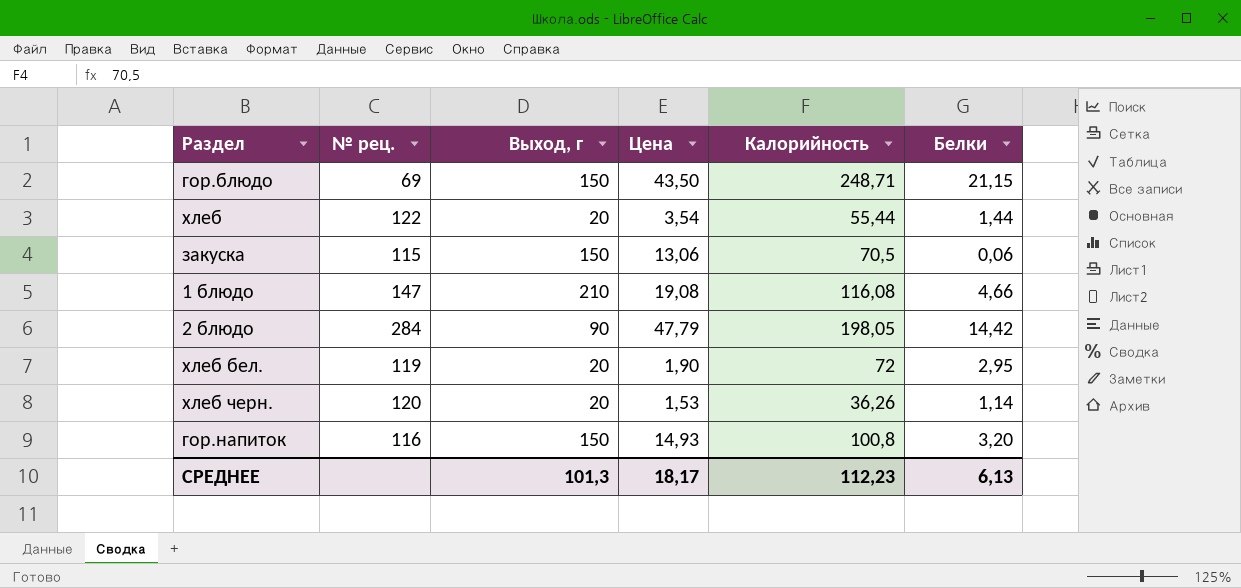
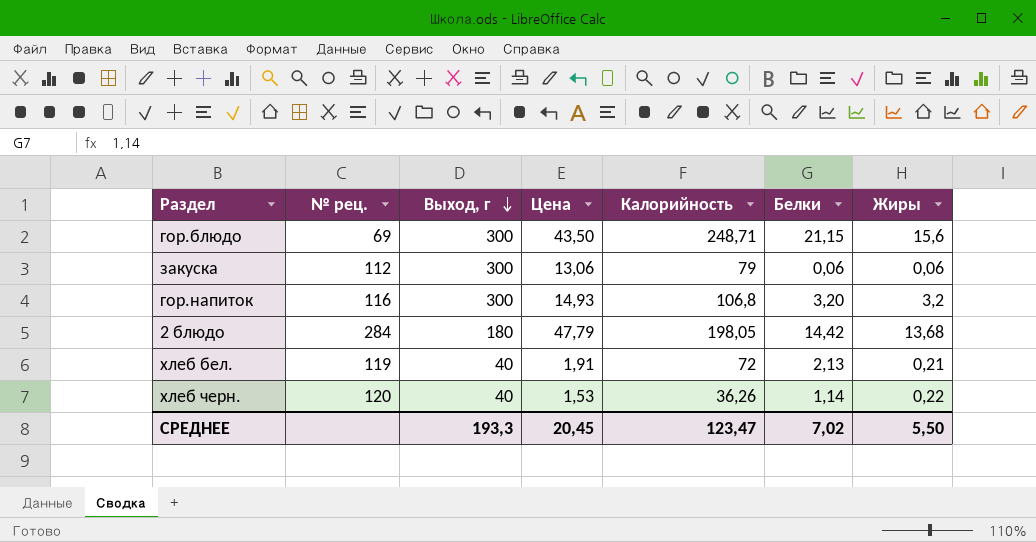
row order: none -> Выход, г descending
column Жиры | position: none -> 7
row хлеб: 122 | 20 | 3,54 | 55,44 | 1,44 -> none
row 1 блюдо: 147 | 210 | 19,08 | 116,08 | 4,66 -> none
гор.блюдо | Выход, г: 150 -> 300
закуска | № рец.: 115 -> 112
закуска | Выход, г: 150 -> 300
закуска | Калорийность: 70,5 -> 79
гор.напиток | Выход, г: 150 -> 300
гор.напиток | Калорийность: 100,8 -> 106,8
2 блюдо | Выход, г: 90 -> 180
хлеб бел. | Выход, г: 20 -> 40
хлеб бел. | Цена: 1,90 -> 1,91
хлеб бел. | Белки: 2,95 -> 2,13
хлеб черн. | Выход, г: 20 -> 40
СРЕДНЕЕ | Выход, г: 101,3 -> 193,3
СРЕДНЕЕ | Цена: 18,17 -> 20,45
СРЕДНЕЕ | Калорийность: 112,23 -> 123,47
СРЕДНЕЕ | Белки: 6,13 -> 7,02

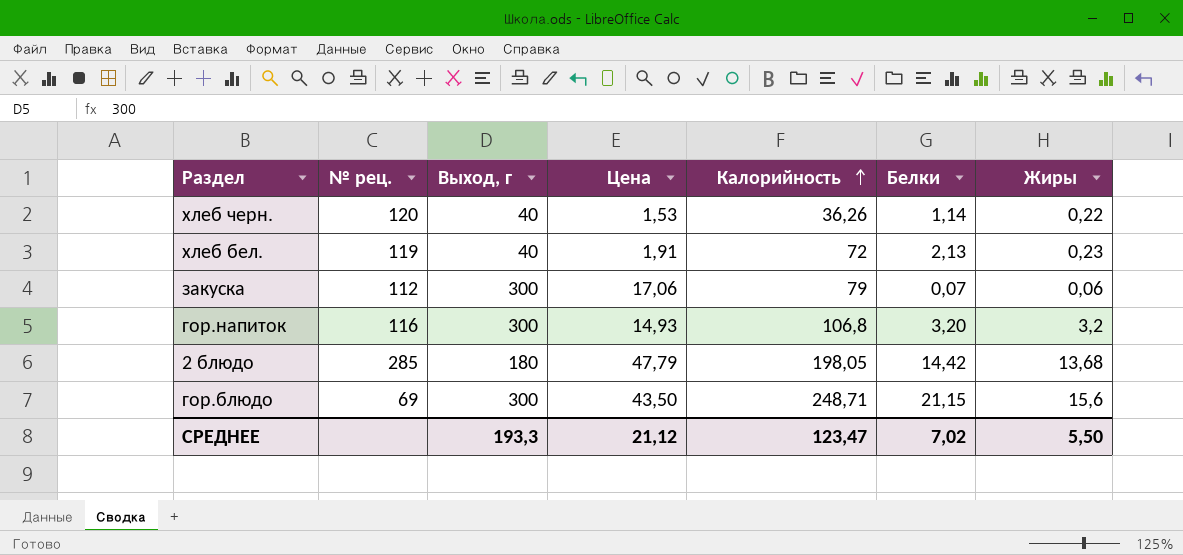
row order: Выход, г descending -> Калорийность ascending
хлеб бел. | Жиры: 0,21 -> 0,23
закуска | Цена: 13,06 -> 17,06
закуска | Белки: 0,06 -> 0,07
2 блюдо | № рец.: 284 -> 285
СРЕДНЕЕ | Цена: 20,45 -> 21,12

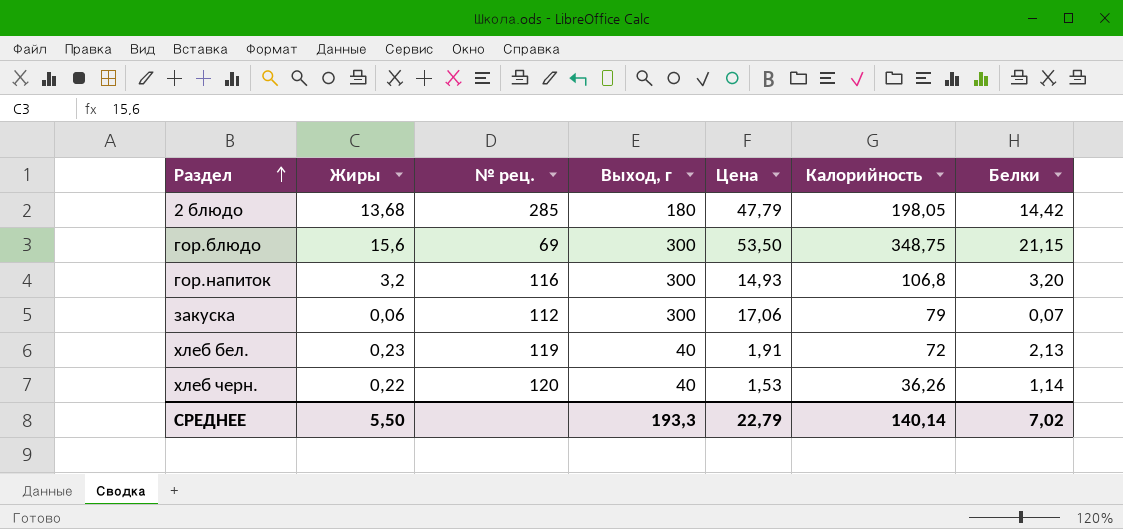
row order: Калорийность ascending -> Раздел ascending
column Жиры | position: 7 -> 2
гор.блюдо | Цена: 43,50 -> 53,50
гор.блюдо | Калорийность: 248,71 -> 348,75
СРЕДНЕЕ | Цена: 21,12 -> 22,79
СРЕДНЕЕ | Калорийность: 123,47 -> 140,14

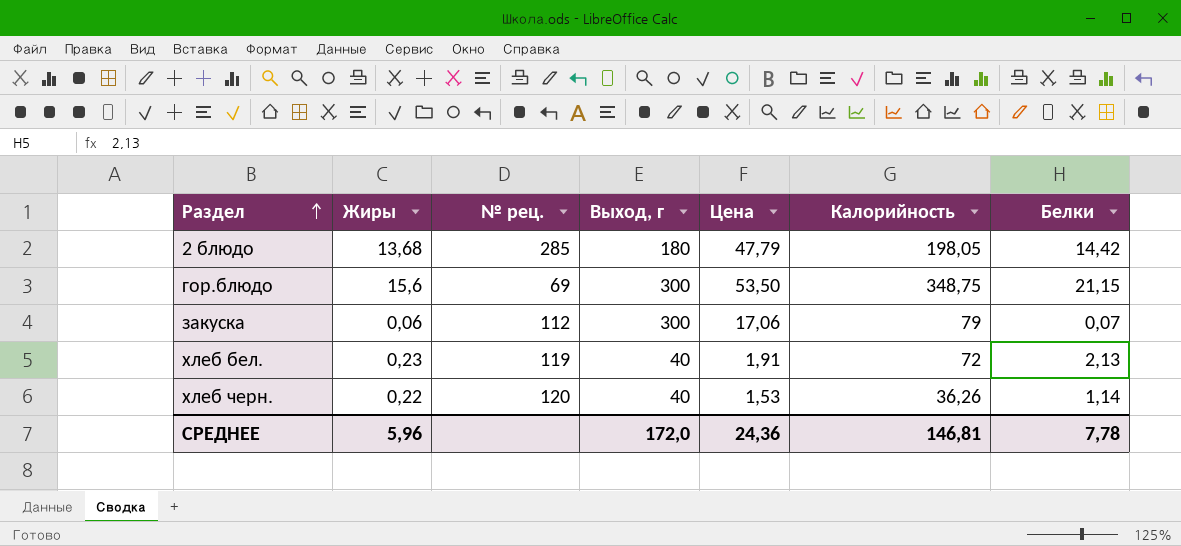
row гор.напиток: 3,2 | 116 | 300 | 14,93 | 106,8 | 3,20 -> none
СРЕДНЕЕ | Жиры: 5,50 -> 5,96
СРЕДНЕЕ | Выход, г: 193,3 -> 172,0
СРЕДНЕЕ | Цена: 22,79 -> 24,36
СРЕДНЕЕ | Калорийность: 140,14 -> 146,81
СРЕДНЕЕ | Белки: 7,02 -> 7,78

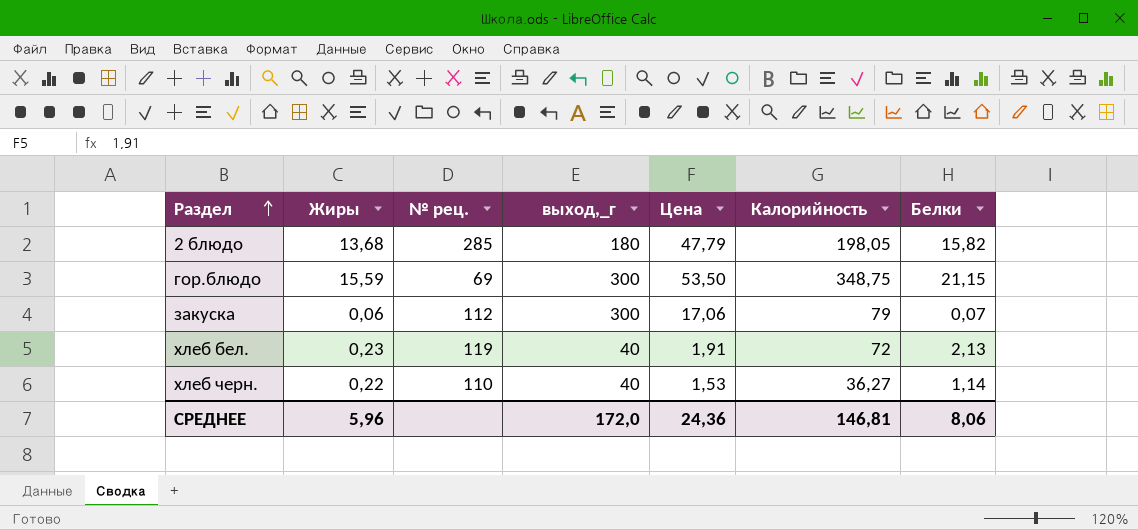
column name: Выход, г -> выход,_г
2 блюдо | Белки: 14,42 -> 15,82
гор.блюдо | Жиры: 15,6 -> 15,59
хлеб черн. | № рец.: 120 -> 110
хлеб черн. | Калорийность: 36,26 -> 36,27
СРЕДНЕЕ | Белки: 7,78 -> 8,06

